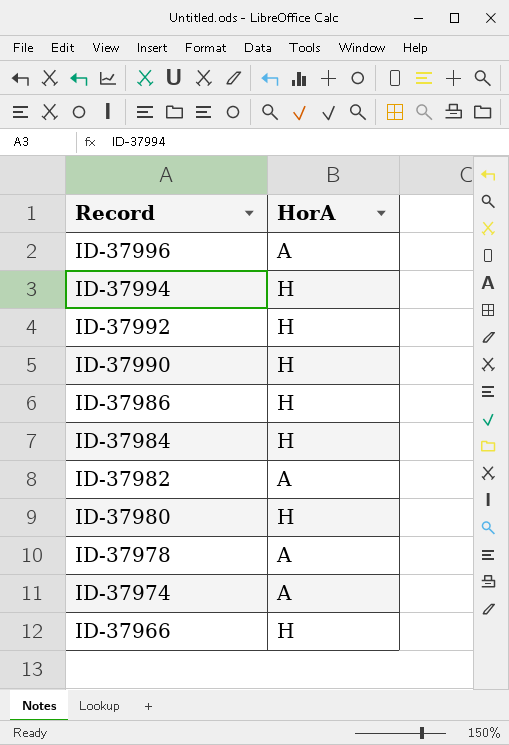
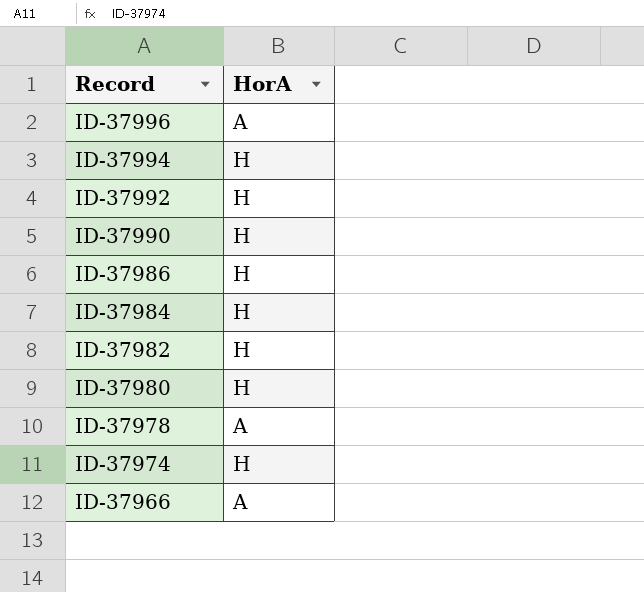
ID-37982 | HorA: A -> H
ID-37974 | HorA: A -> H
ID-37966 | HorA: H -> A

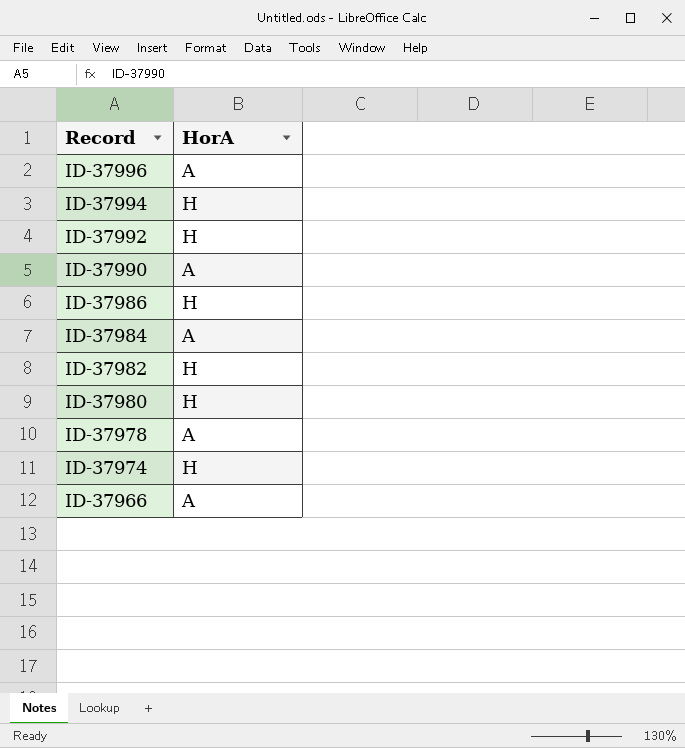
ID-37990 | HorA: H -> A
ID-37984 | HorA: H -> A

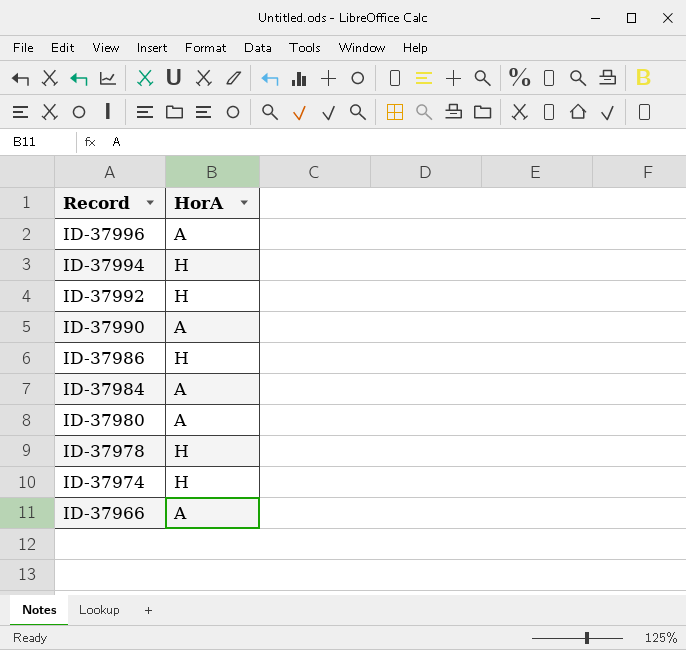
row ID-37982: H -> none
ID-37980 | HorA: H -> A
ID-37978 | HorA: A -> H

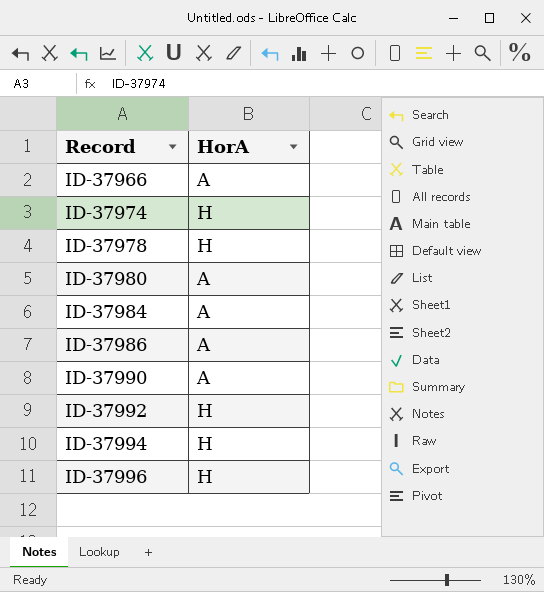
row order: Record descending -> Record ascending
ID-37986 | HorA: H -> A
ID-37996 | HorA: A -> H

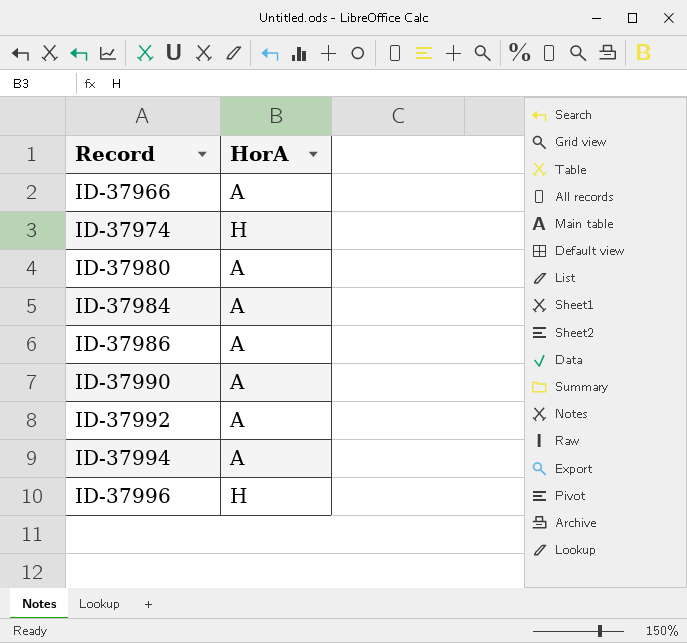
row ID-37978: H -> none
ID-37992 | HorA: H -> A
ID-37994 | HorA: H -> A

